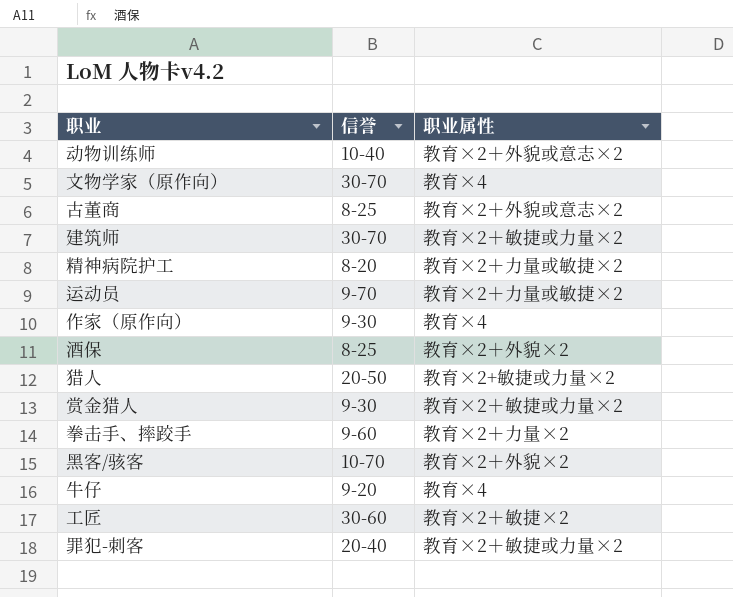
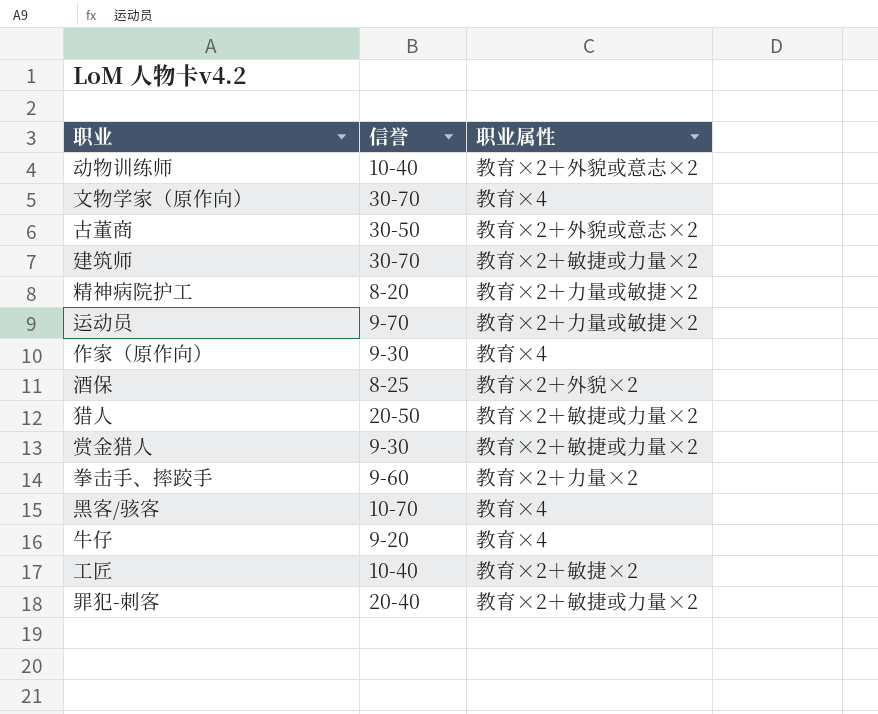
古董商 | 信誉: 8-25 -> 30-50
猎人 | 职业属性: 教育×2+敏捷或力量×2 -> 教育×2＋敏捷或力量×2
黑客/骇客 | 职业属性: 教育×2＋外貌×2 -> 教育×4
工匠 | 信誉: 30-60 -> 10-40

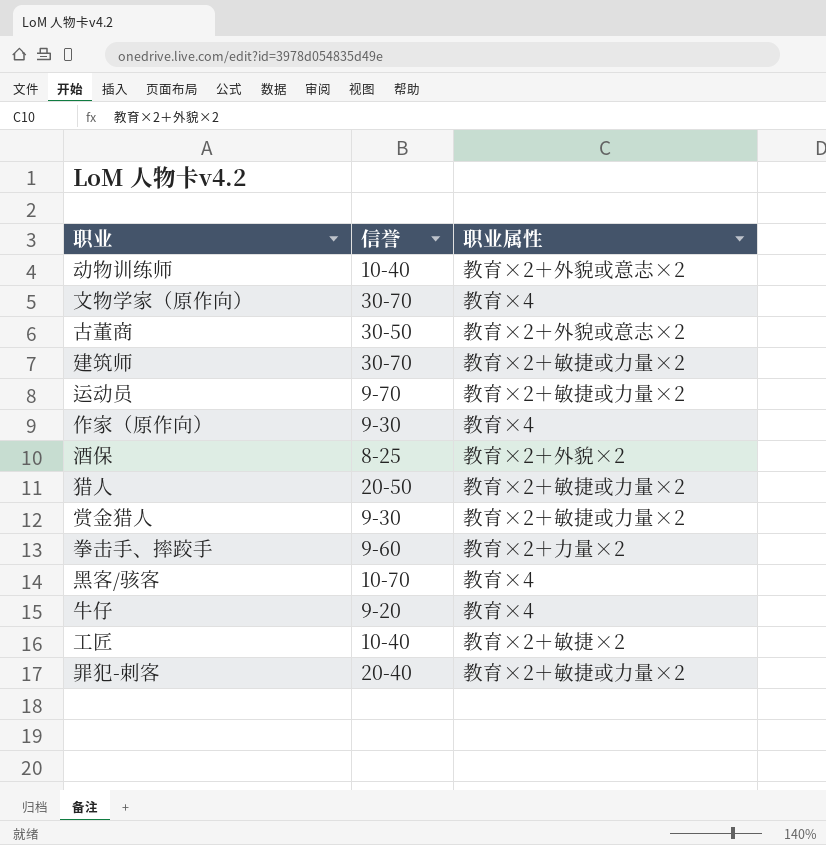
row 精神病院护工: 8-20 | 教育×2＋力量或敏捷×2 -> none
运动员 | 职业属性: 教育×2＋力量或敏捷×2 -> 教育×2＋敏捷或力量×2

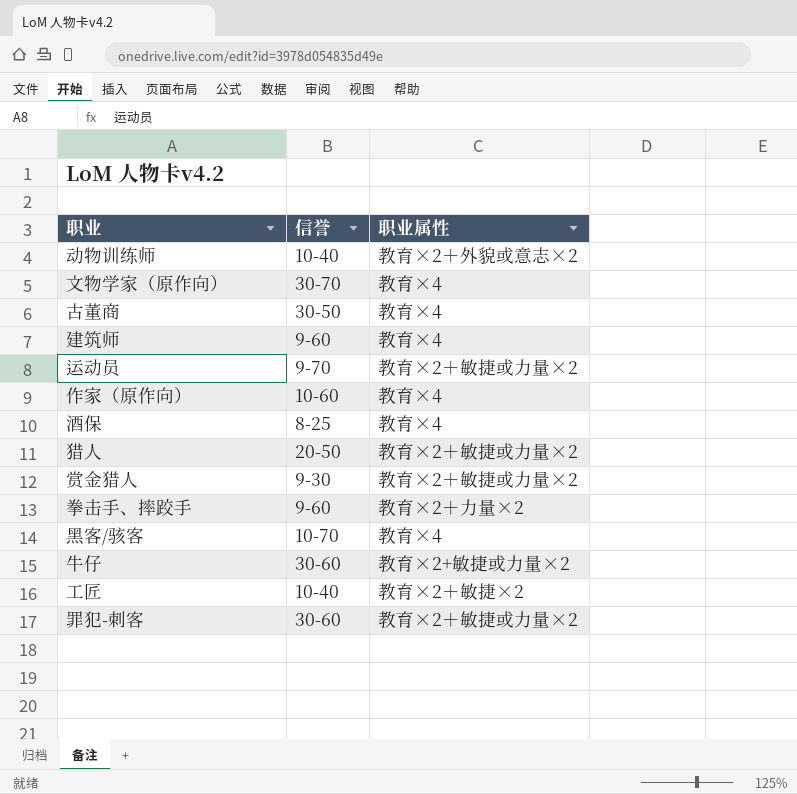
古董商 | 职业属性: 教育×2＋外貌或意志×2 -> 教育×4
建筑师 | 信誉: 30-70 -> 9-60
建筑师 | 职业属性: 教育×2＋敏捷或力量×2 -> 教育×4
作家（原作向） | 信誉: 9-30 -> 10-60
酒保 | 职业属性: 教育×2＋外貌×2 -> 教育×4
牛仔 | 信誉: 9-20 -> 30-60
牛仔 | 职业属性: 教育×4 -> 教育×2+敏捷或力量×2
罪犯-刺客 | 信誉: 20-40 -> 30-60

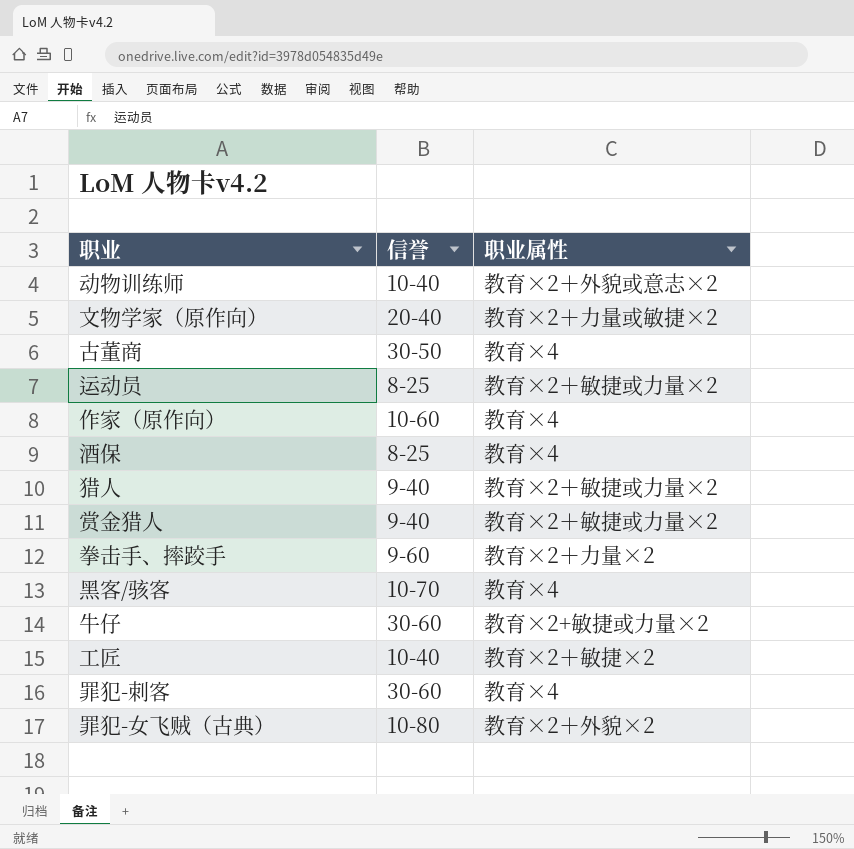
row 建筑师: 9-60 | 教育×4 -> none
文物学家（原作向） | 信誉: 30-70 -> 20-40
文物学家（原作向） | 职业属性: 教育×4 -> 教育×2＋力量或敏捷×2
运动员 | 信誉: 9-70 -> 8-25
猎人 | 信誉: 20-50 -> 9-40
赏金猎人 | 信誉: 9-30 -> 9-40
罪犯-刺客 | 职业属性: 教育×2＋敏捷或力量×2 -> 教育×4
row 罪犯-女飞贼（古典）: none -> 10-80 | 教育×2＋外貌×2

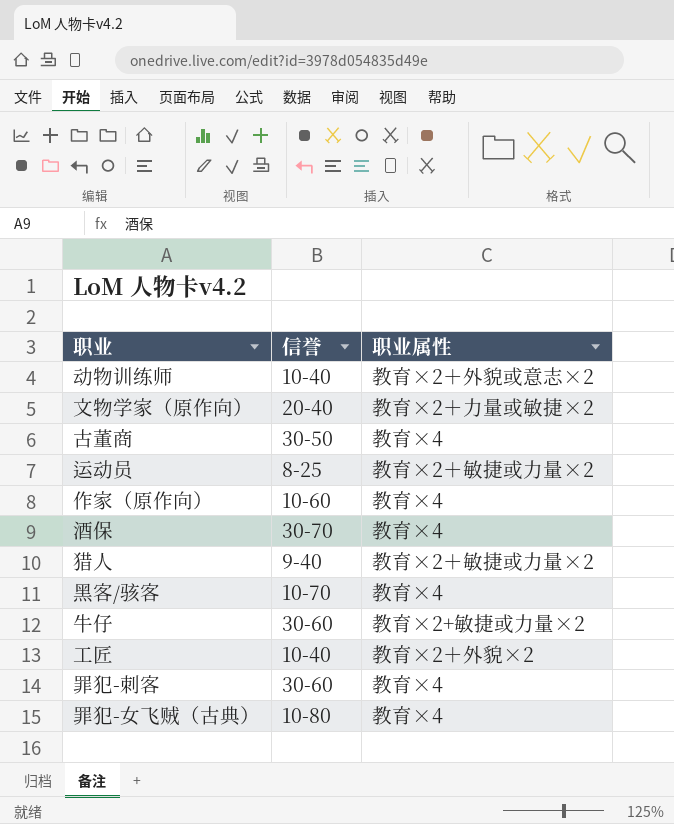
row 赏金猎人: 9-40 | 教育×2＋敏捷或力量×2 -> none
row 拳击手、摔跤手: 9-60 | 教育×2＋力量×2 -> none
酒保 | 信誉: 8-25 -> 30-70
工匠 | 职业属性: 教育×2＋敏捷×2 -> 教育×2＋外貌×2
罪犯-女飞贼（古典） | 职业属性: 教育×2＋外貌×2 -> 教育×4

